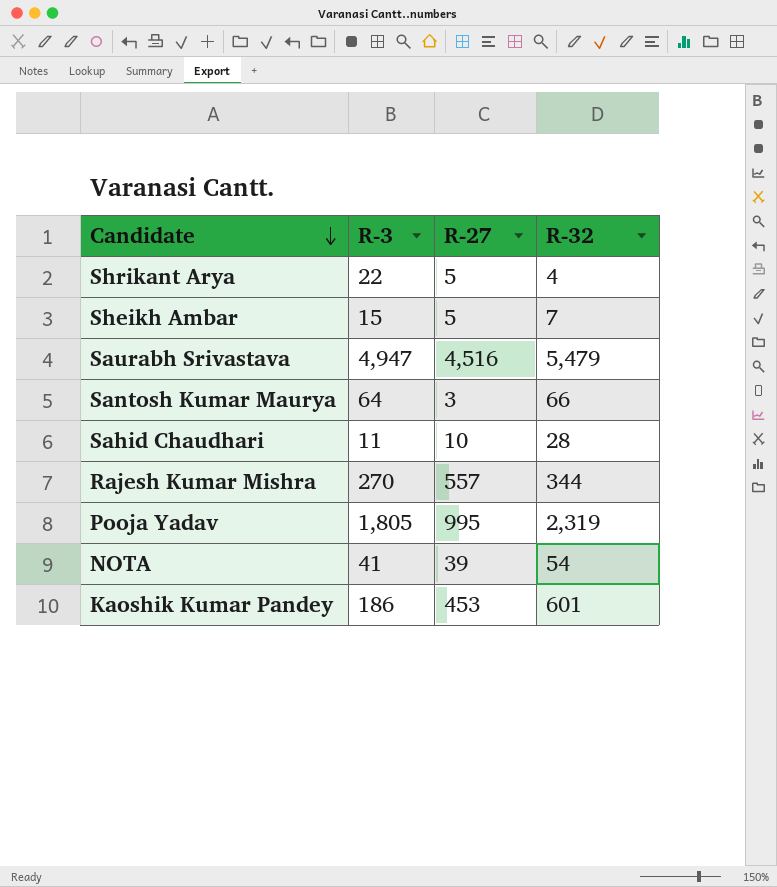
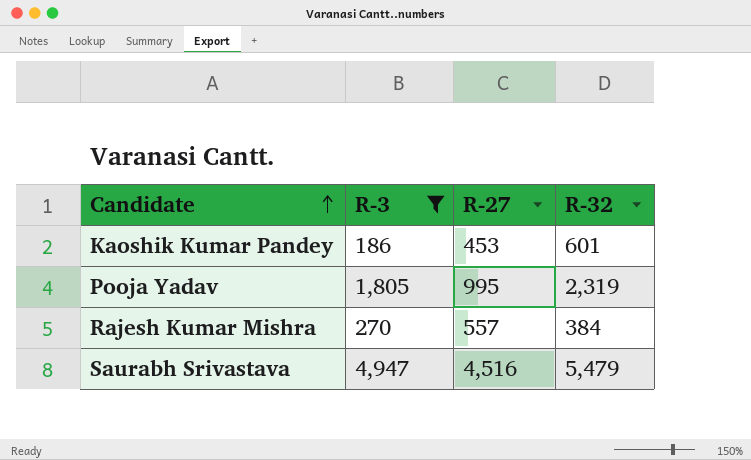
filter: none -> R-3 >= 186
row order: Candidate descending -> Candidate ascending
Rajesh Kumar Mishra | R-32: 344 -> 384

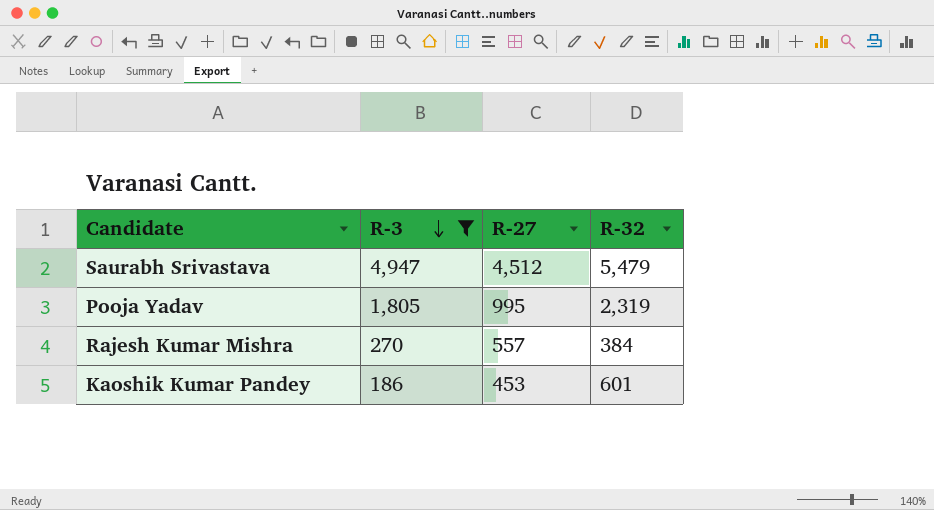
row order: Candidate ascending -> R-3 descending
Saurabh Srivastava | R-27: 4,516 -> 4,512

